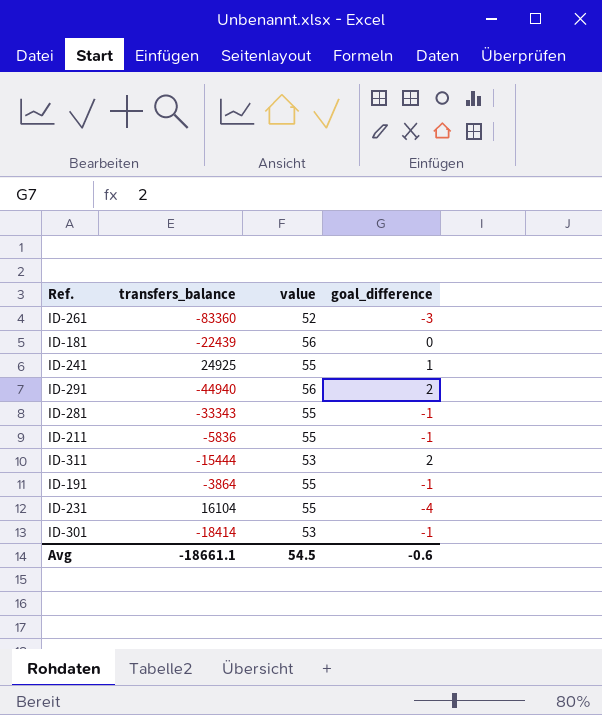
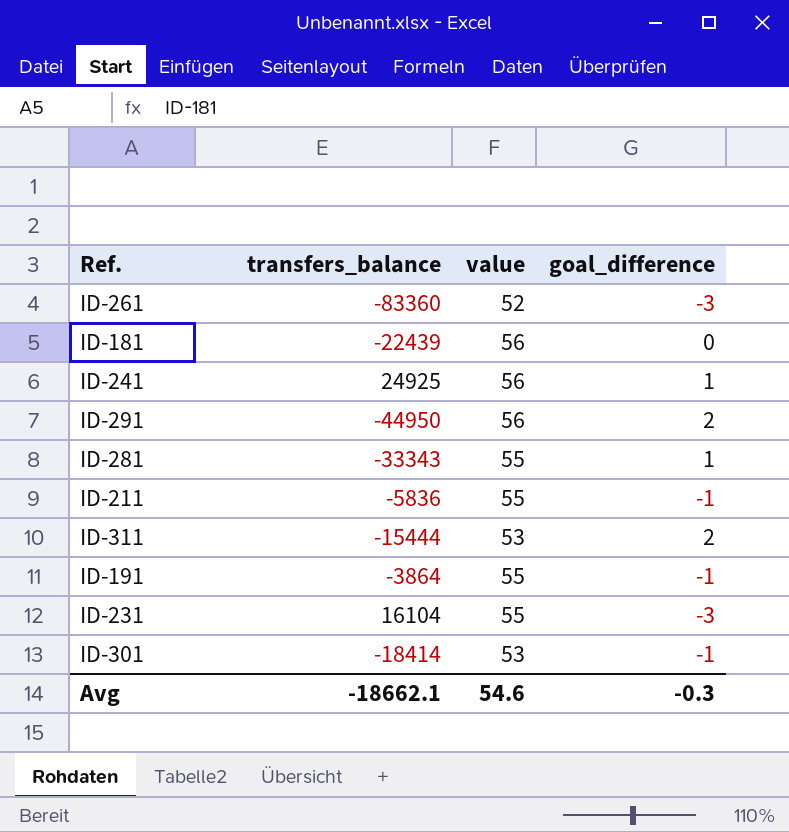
ID-241 | value: 55 -> 56
ID-291 | transfers_balance: -44940 -> -44950
ID-281 | goal_difference: -1 -> 1
ID-231 | goal_difference: -4 -> -3
Avg | transfers_balance: -18661.1 -> -18662.1
Avg | value: 54.5 -> 54.6
Avg | goal_difference: -0.6 -> -0.3

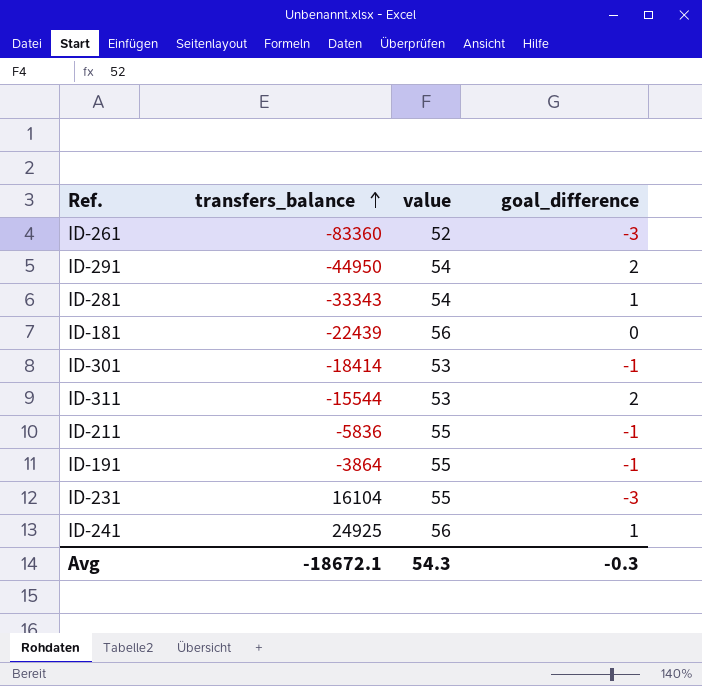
row order: none -> transfers_balance ascending
ID-291 | value: 56 -> 54
ID-281 | value: 55 -> 54
ID-311 | transfers_balance: -15444 -> -15544
Avg | transfers_balance: -18662.1 -> -18672.1
Avg | value: 54.6 -> 54.3

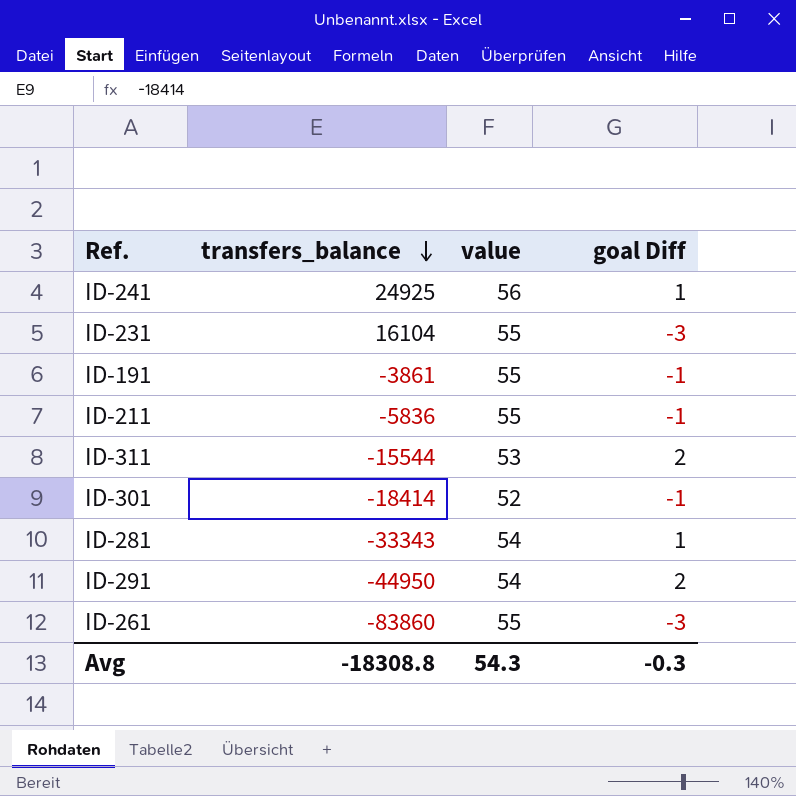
row order: transfers_balance ascending -> transfers_balance descending
column name: goal_difference -> goal Diff
row ID-181: -22439 | 56 | 0 -> none
ID-191 | transfers_balance: -3864 -> -3861
ID-301 | value: 53 -> 52
ID-261 | transfers_balance: -83360 -> -83860
ID-261 | value: 52 -> 55
Avg | transfers_balance: -18672.1 -> -18308.8

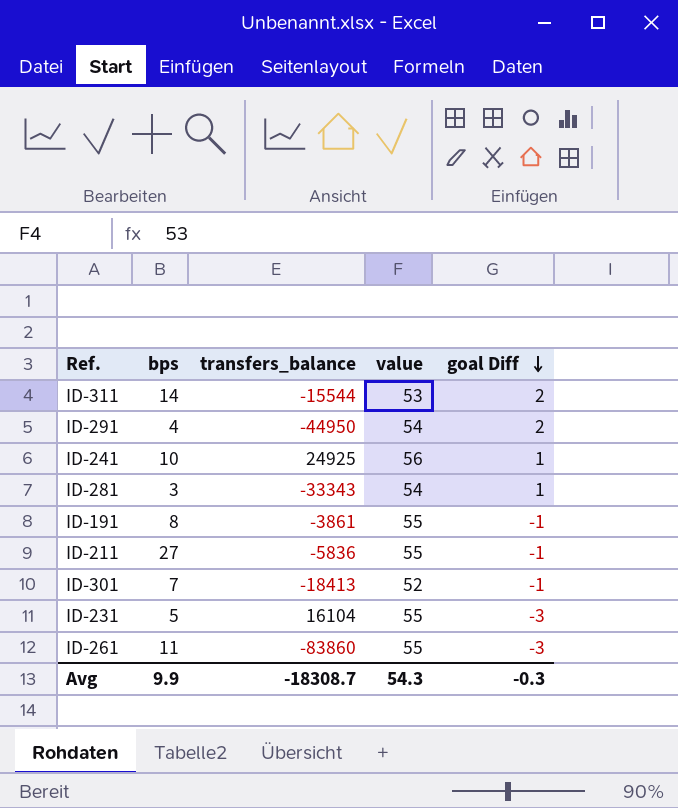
row order: transfers_balance descending -> goal Diff descending
column bps | position: none -> 2
ID-301 | transfers_balance: -18414 -> -18413
Avg | transfers_balance: -18308.8 -> -18308.7

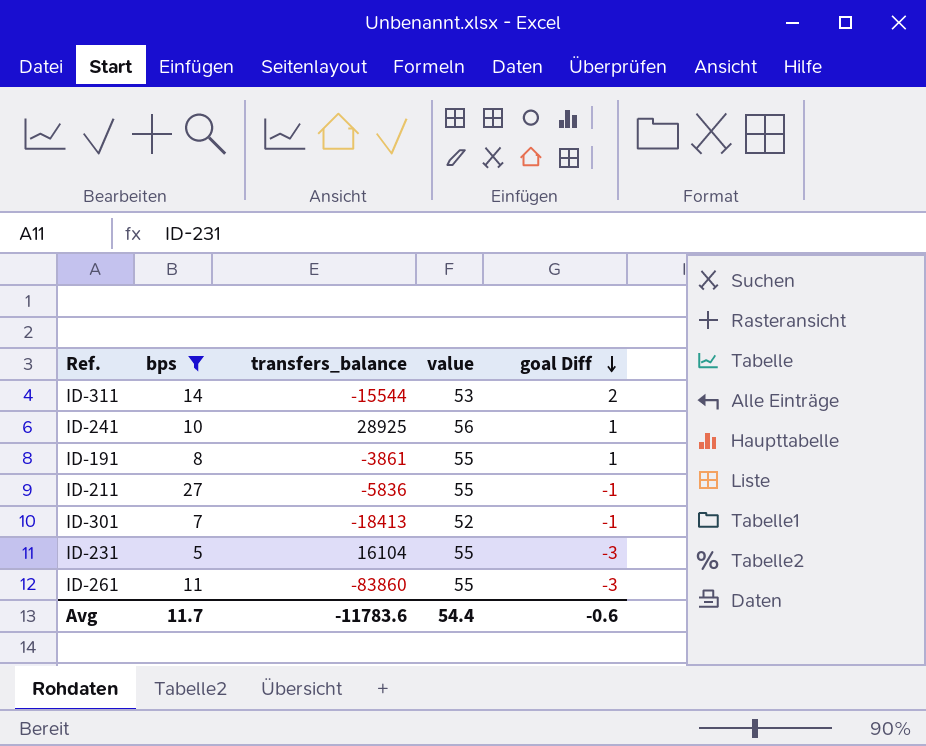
filter: none -> bps >= 5
ID-241 | transfers_balance: 24925 -> 28925
ID-191 | goal Diff: -1 -> 1
Avg | bps: 9.9 -> 11.7
Avg | transfers_balance: -18308.7 -> -11783.6
Avg | value: 54.3 -> 54.4
Avg | goal Diff: -0.3 -> -0.6

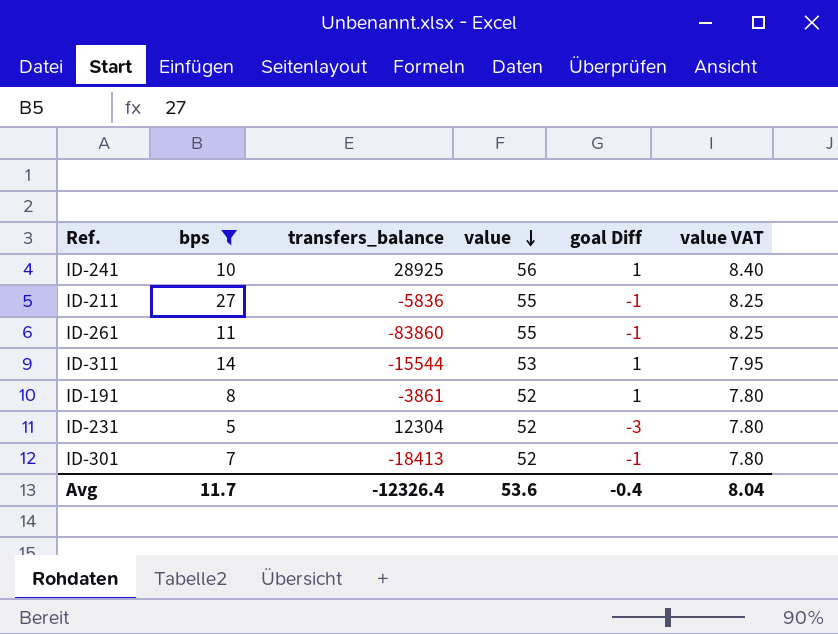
row order: goal Diff descending -> value descending
column value VAT | formula: none -> [value] * 0.15
ID-261 | goal Diff: -3 -> -1
ID-311 | goal Diff: 2 -> 1
ID-191 | value: 55 -> 52
ID-231 | transfers_balance: 16104 -> 12304
ID-231 | value: 55 -> 52
Avg | transfers_balance: -11783.6 -> -12326.4
Avg | value: 54.4 -> 53.6
Avg | goal Diff: -0.6 -> -0.4

